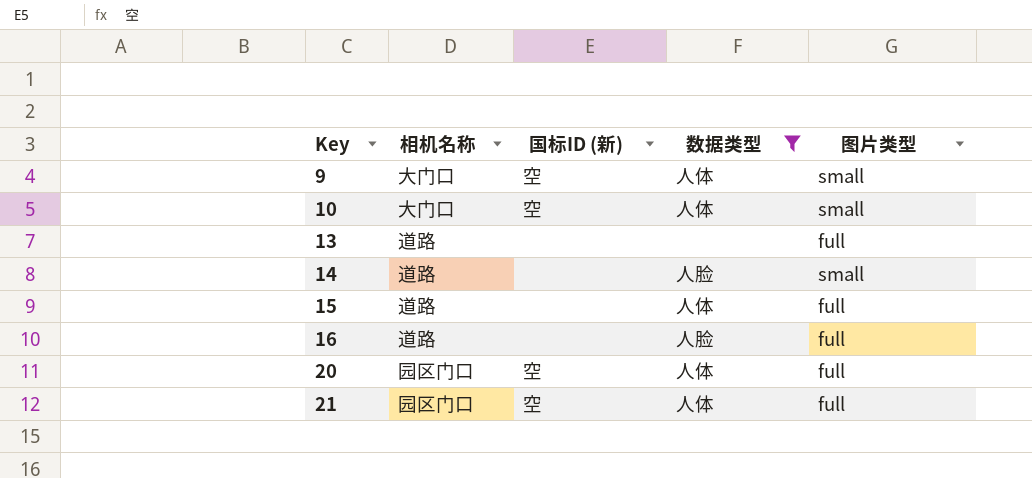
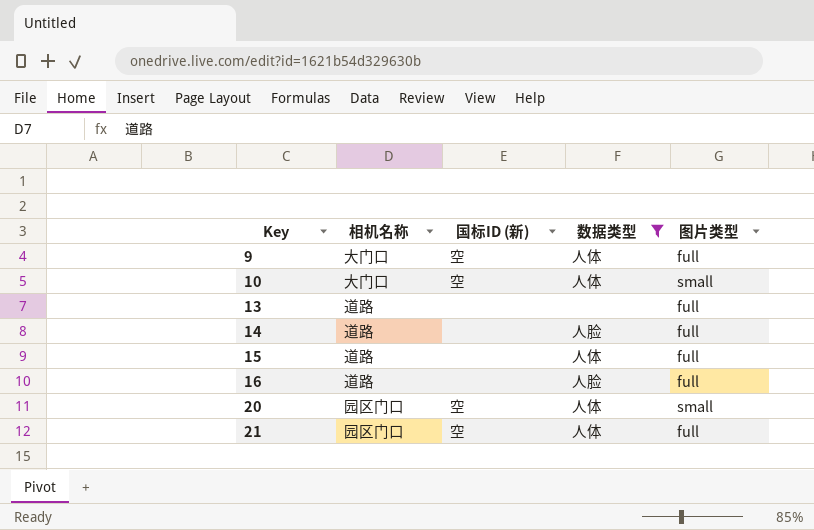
9 | 图片类型: small -> full
14 | 图片类型: small -> full
20 | 图片类型: full -> small

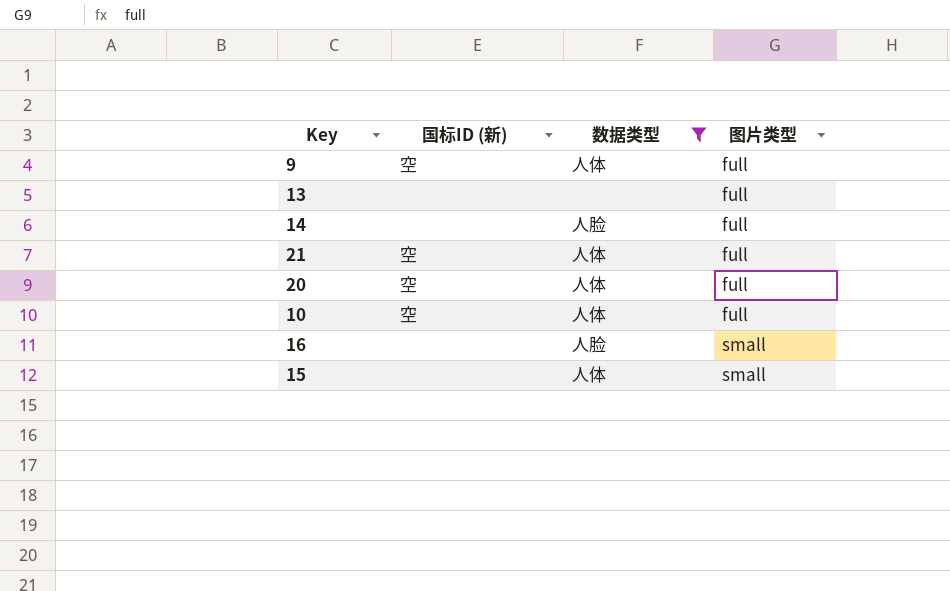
row order: Key ascending -> 图片类型 ascending
column 相机名称 | position: 2 -> none
20 | 图片类型: small -> full
10 | 图片类型: small -> full
16 | 图片类型: full -> small
15 | 图片类型: full -> small

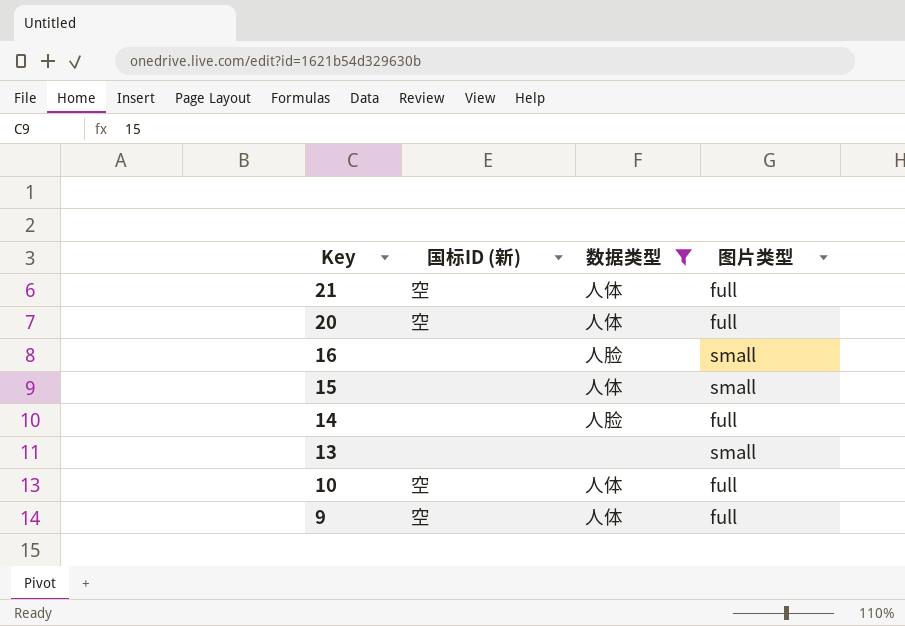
row order: 图片类型 ascending -> Key descending
13 | 图片类型: full -> small

